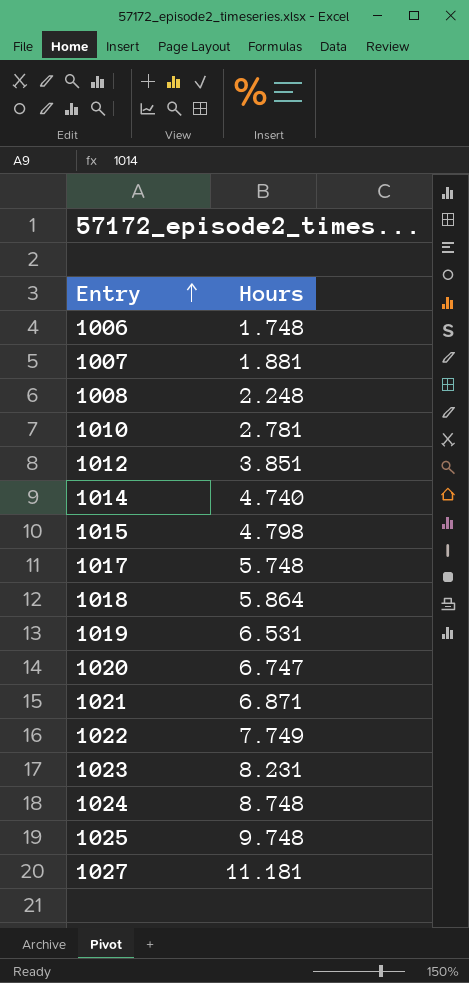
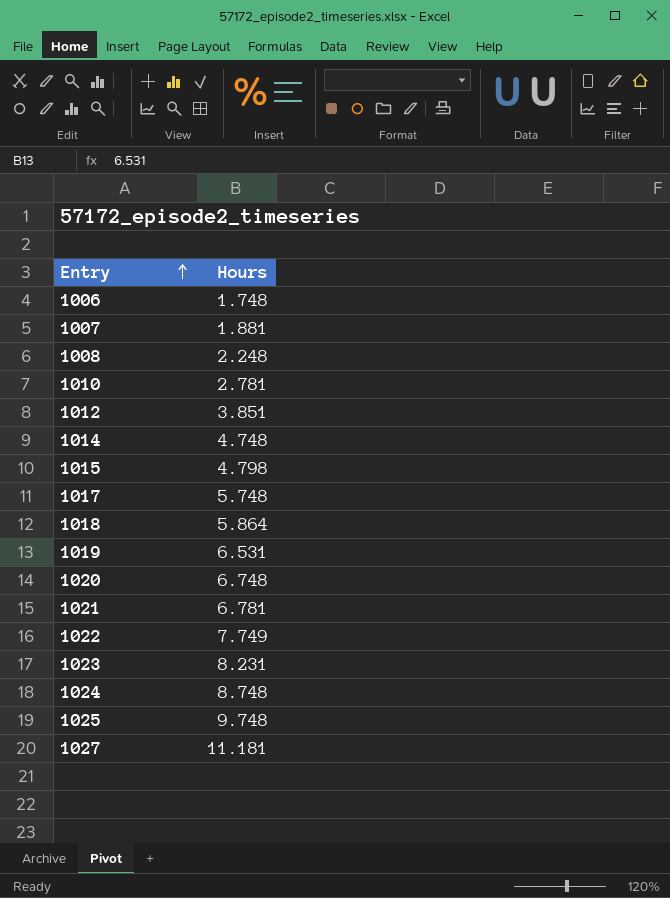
1014 | Hours: 4.740 -> 4.748
1020 | Hours: 6.747 -> 6.748
1021 | Hours: 6.871 -> 6.781

